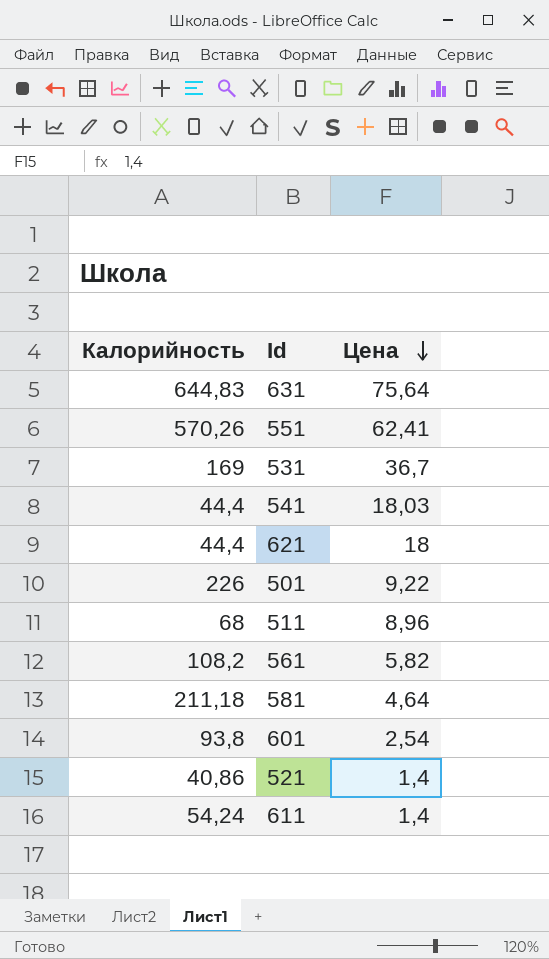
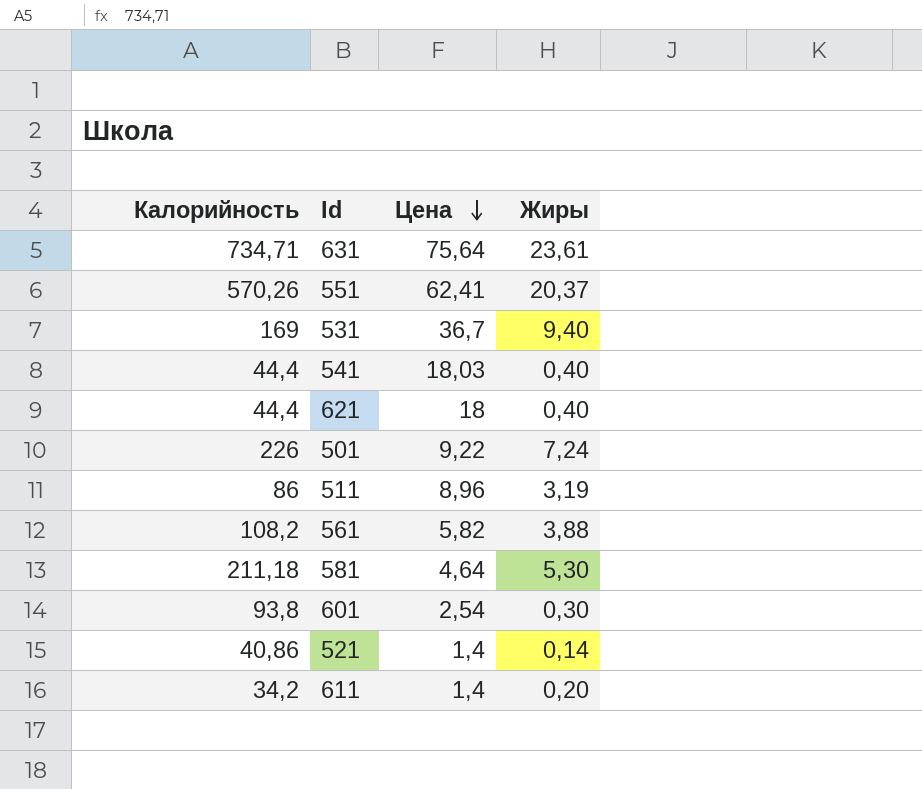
column Жиры | position: none -> 4
631 | Калорийность: 644,83 -> 734,71
511 | Калорийность: 68 -> 86
611 | Калорийность: 54,24 -> 34,2

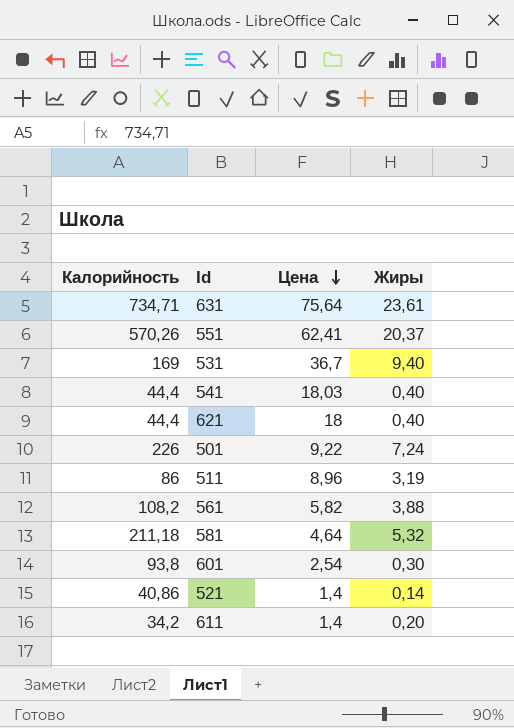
581 | Жиры: 5,30 -> 5,32

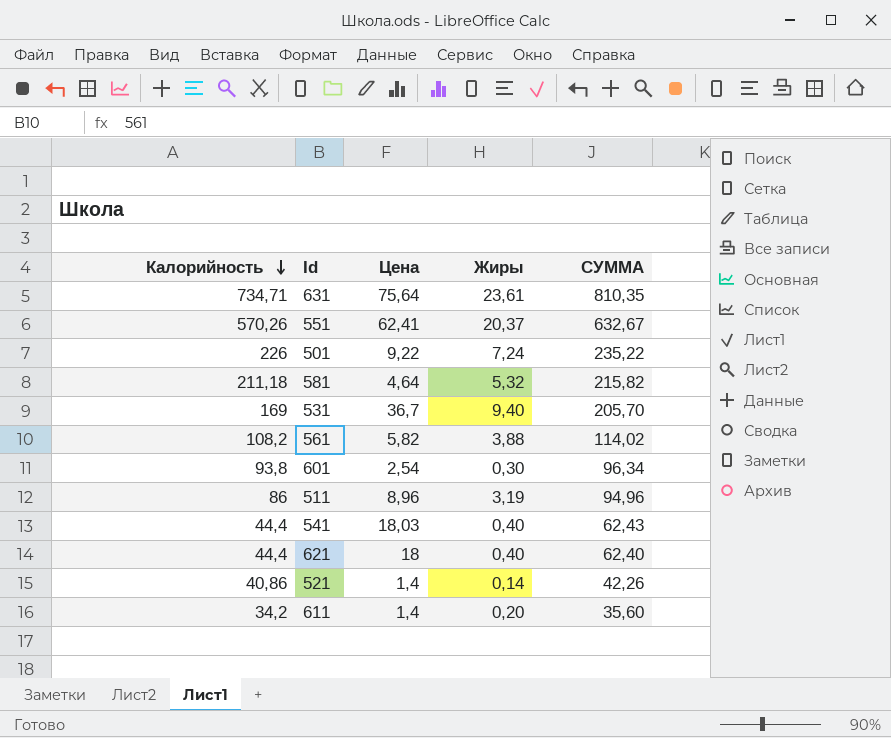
row order: Цена descending -> Калорийность descending
column СУММА | formula: none -> [Калорийность] + [Цена]

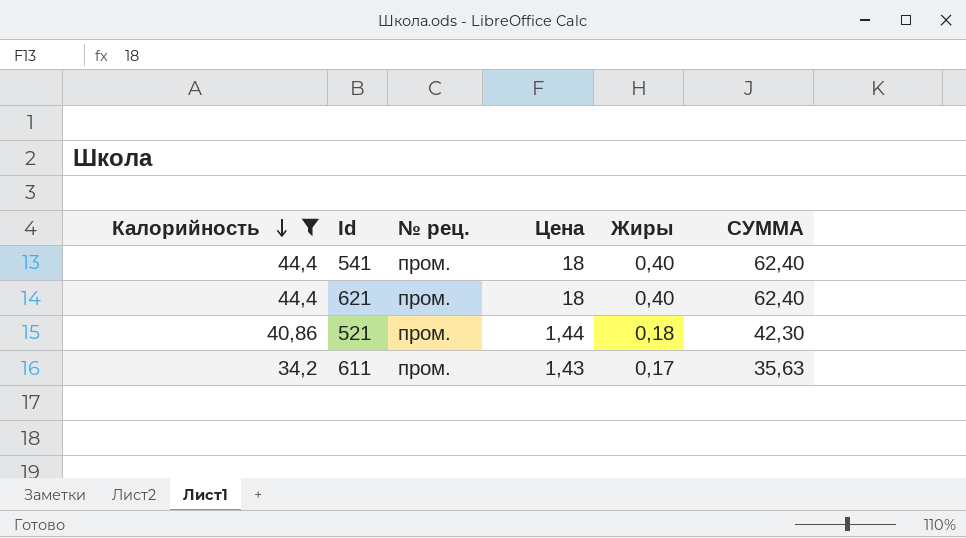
filter: none -> Калорийность <= 44,4
column № рец. | position: none -> 3
541 | Цена: 18,03 -> 18
541 | СУММА: 62,43 -> 62,40
521 | Цена: 1,4 -> 1,44
521 | Жиры: 0,14 -> 0,18
521 | СУММА: 42,26 -> 42,30
611 | Цена: 1,4 -> 1,43
611 | Жиры: 0,20 -> 0,17
611 | СУММА: 35,60 -> 35,63

